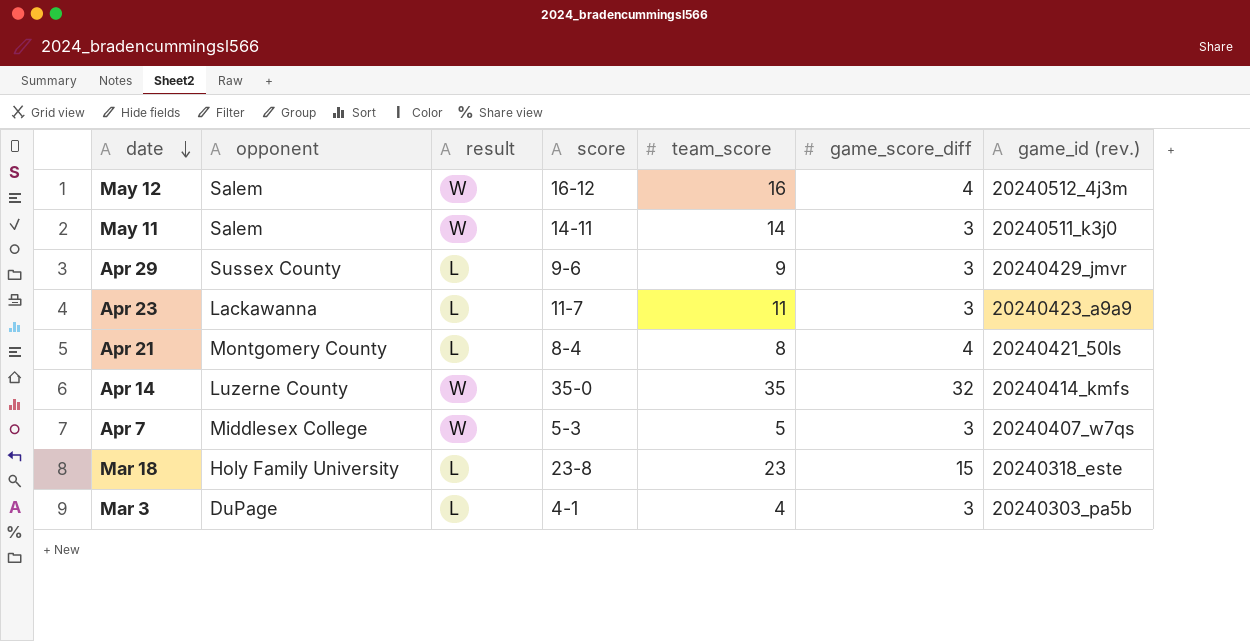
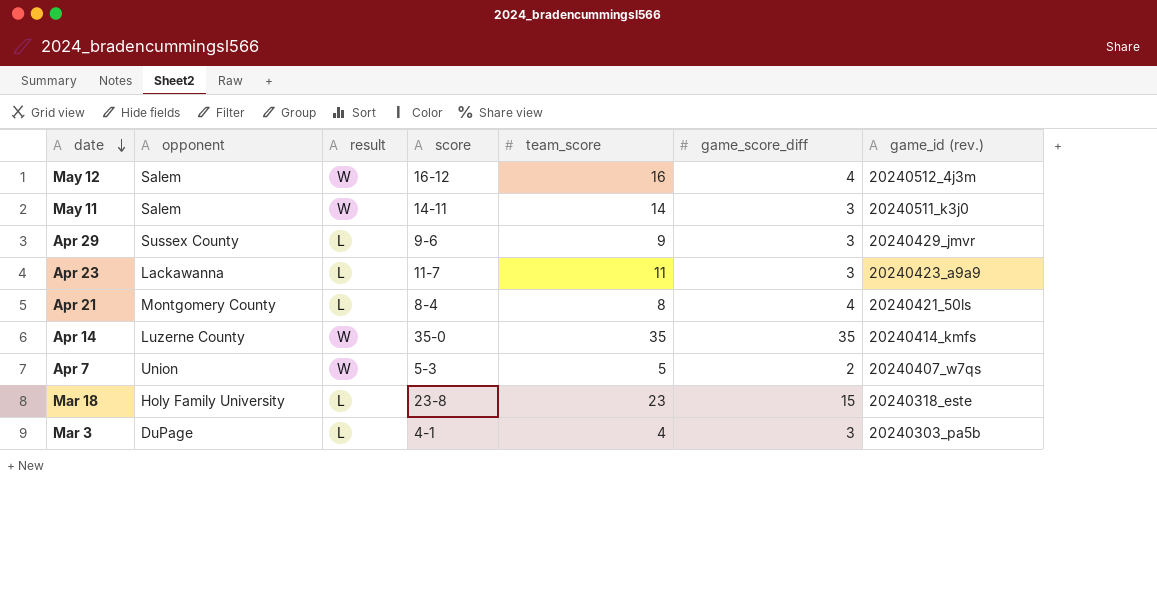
Apr 14 | game_score_diff: 32 -> 35
Apr 7 | opponent: Middlesex College -> Union
Apr 7 | game_score_diff: 3 -> 2

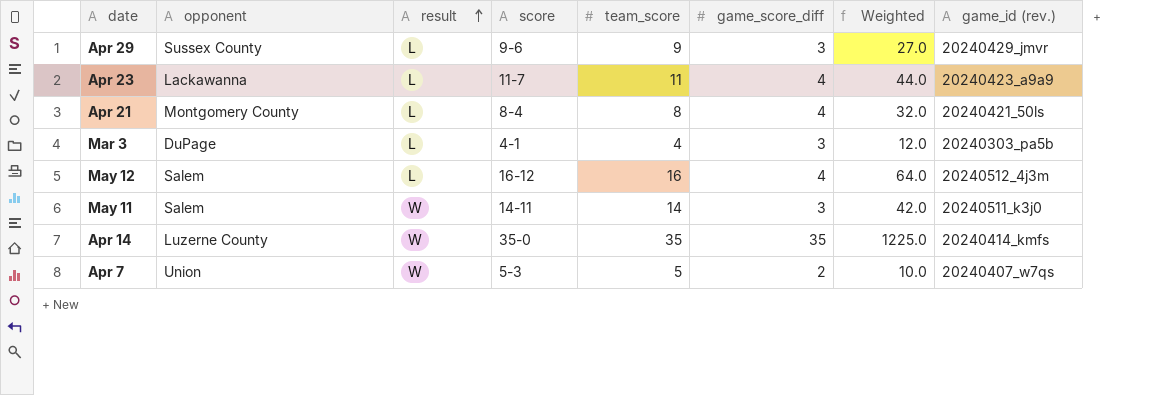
row order: date descending -> result ascending
column Weighted | formula: none -> [team_score] * [game_score_diff]
row Mar 18: Holy Family University | L | 23-8 | 23 | 15 | 20240318_este -> none
Apr 23 | game_score_diff: 3 -> 4
May 12 | result: W -> L

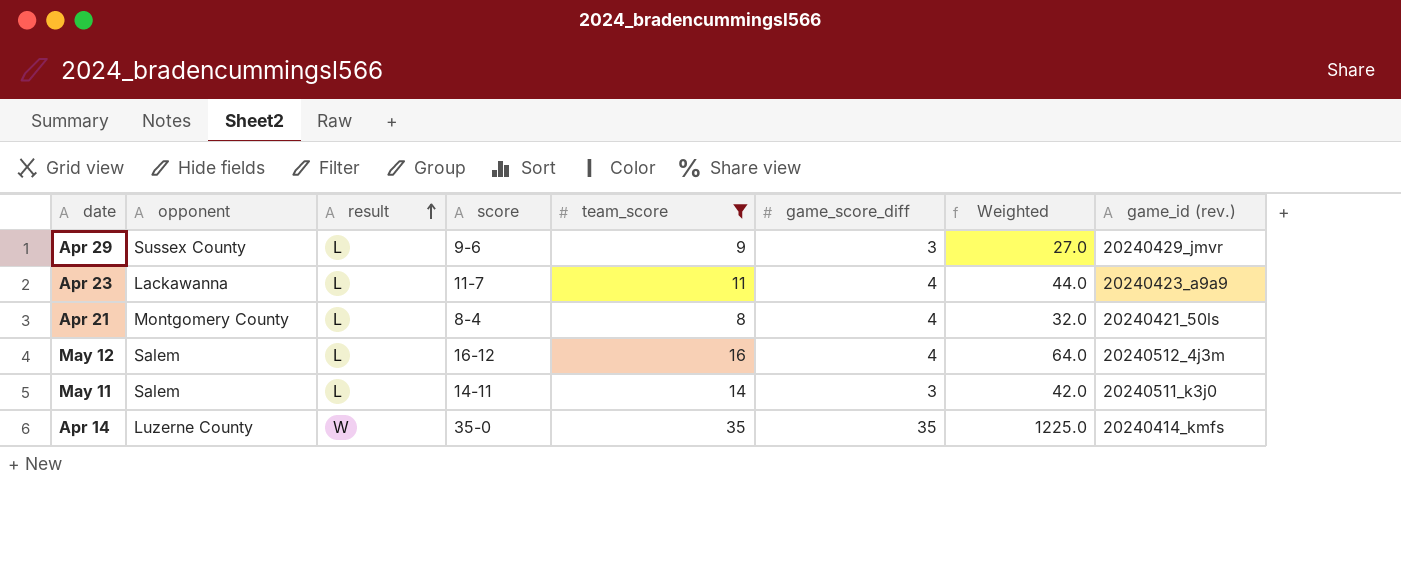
filter: none -> team_score >= 8
May 11 | result: W -> L

